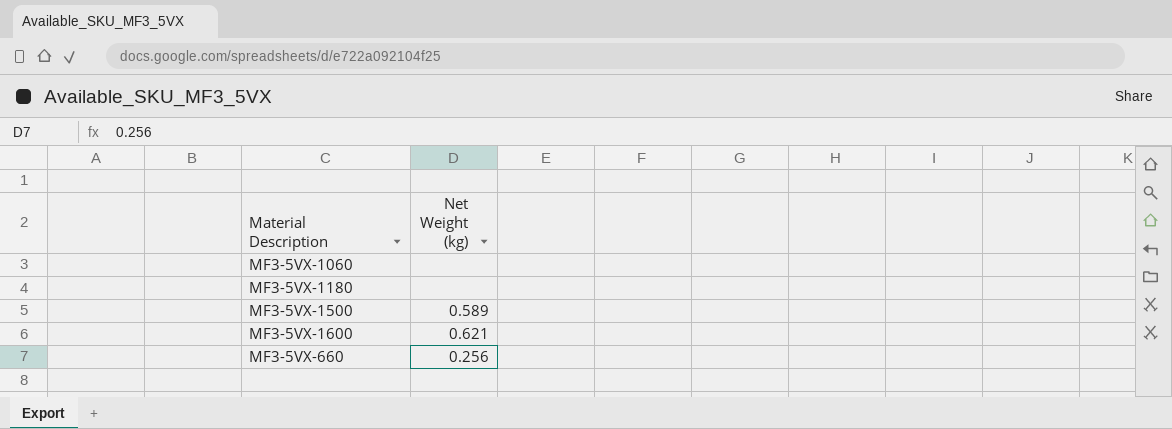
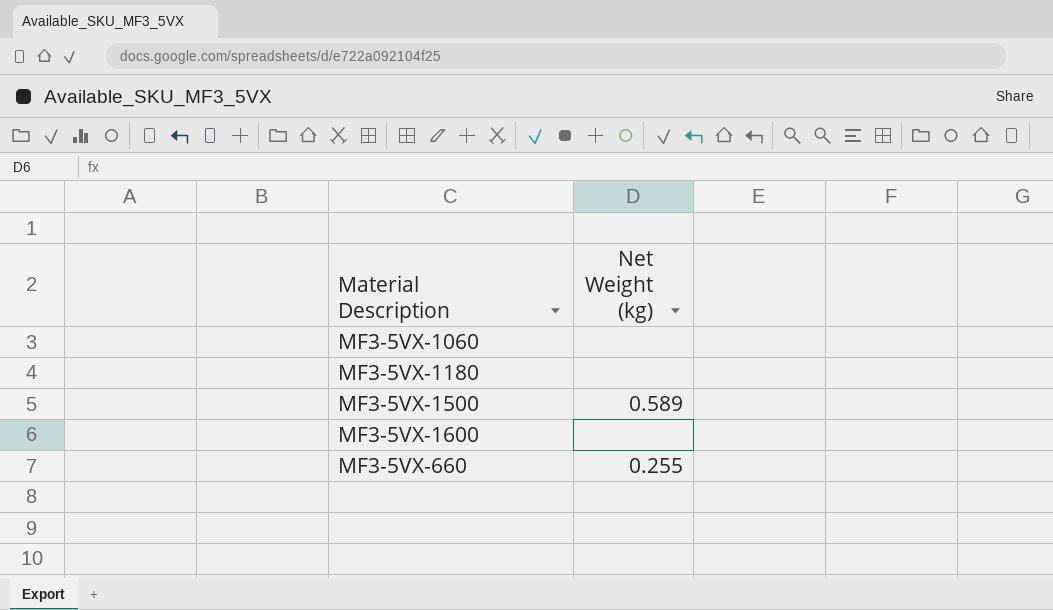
MF3-5VX-1600 | Net Weight (kg): 0.621 -> none
MF3-5VX-660 | Net Weight (kg): 0.256 -> 0.255

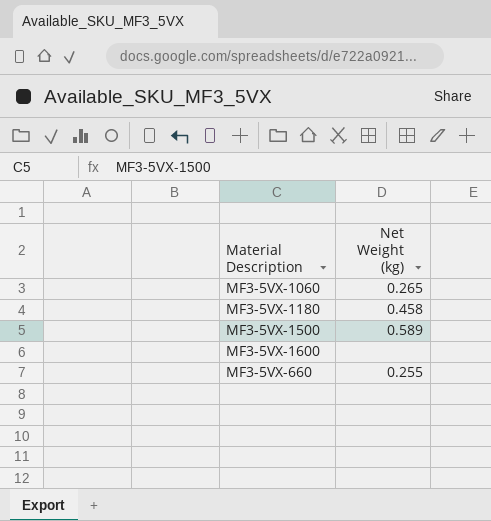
MF3-5VX-1060 | Net Weight (kg): none -> 0.265
MF3-5VX-1180 | Net Weight (kg): none -> 0.458

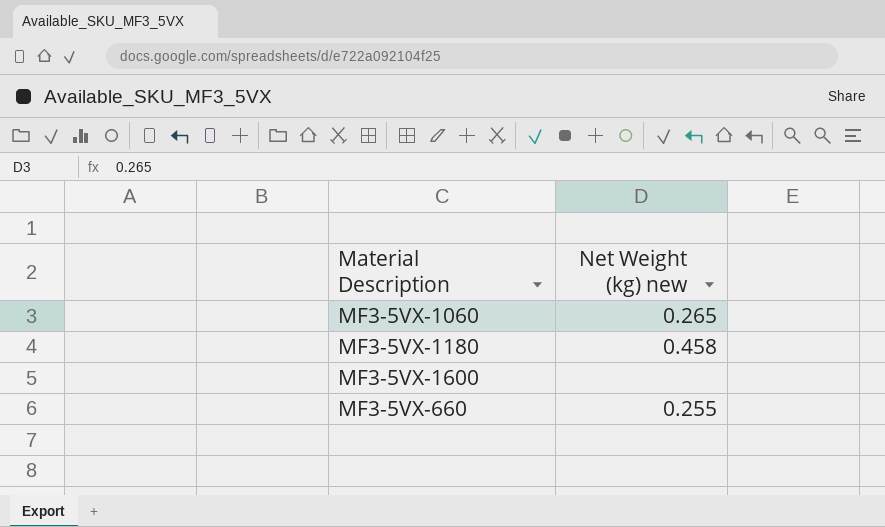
column name: Net Weight (kg) -> Net Weight (kg) new
row MF3-5VX-1500: 0.589 -> none

